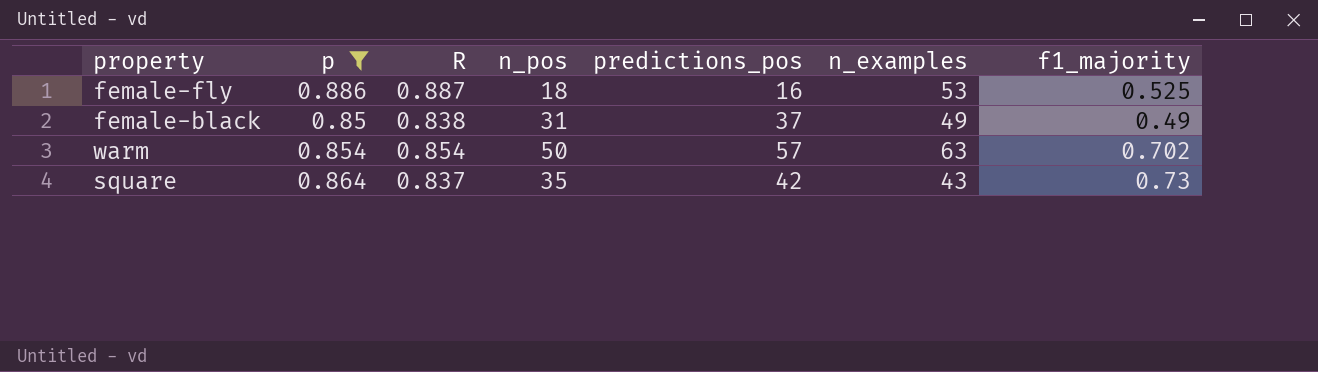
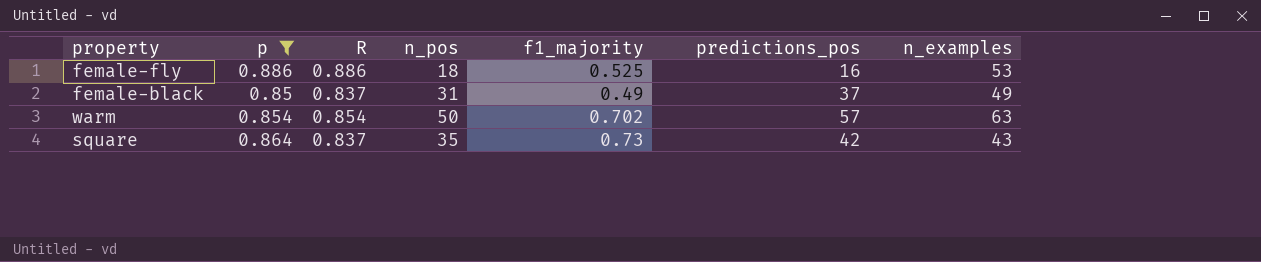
column f1_majority | position: 7 -> 5
female-fly | R: 0.887 -> 0.886
female-black | R: 0.838 -> 0.837

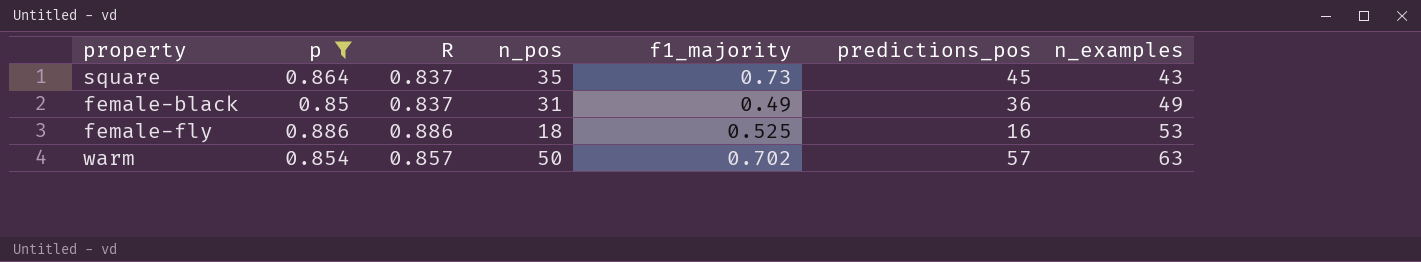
row order: none -> n_examples ascending
square | predictions_pos: 42 -> 45
female-black | predictions_pos: 37 -> 36
warm | R: 0.854 -> 0.857

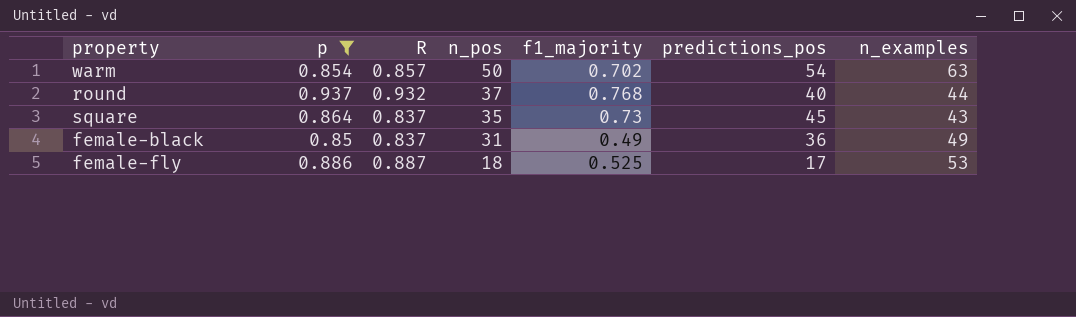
row order: n_examples ascending -> n_pos descending
warm | predictions_pos: 57 -> 54
row round: none -> 0.937 | 0.932 | 37 | 0.768 | 40 | 44
female-fly | R: 0.886 -> 0.887
female-fly | predictions_pos: 16 -> 17

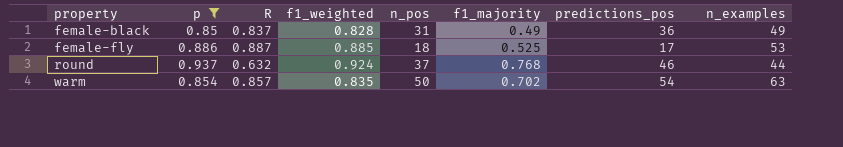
row order: n_pos descending -> property ascending
column f1_weighted | position: none -> 4
row square: 0.864 | 0.837 | 35 | 0.73 | 45 | 43 -> none
round | R: 0.932 -> 0.632
round | predictions_pos: 40 -> 46

